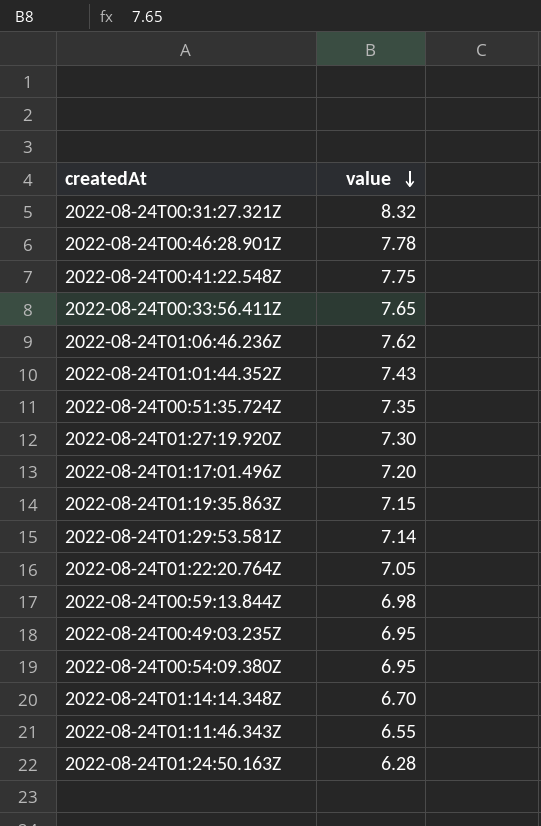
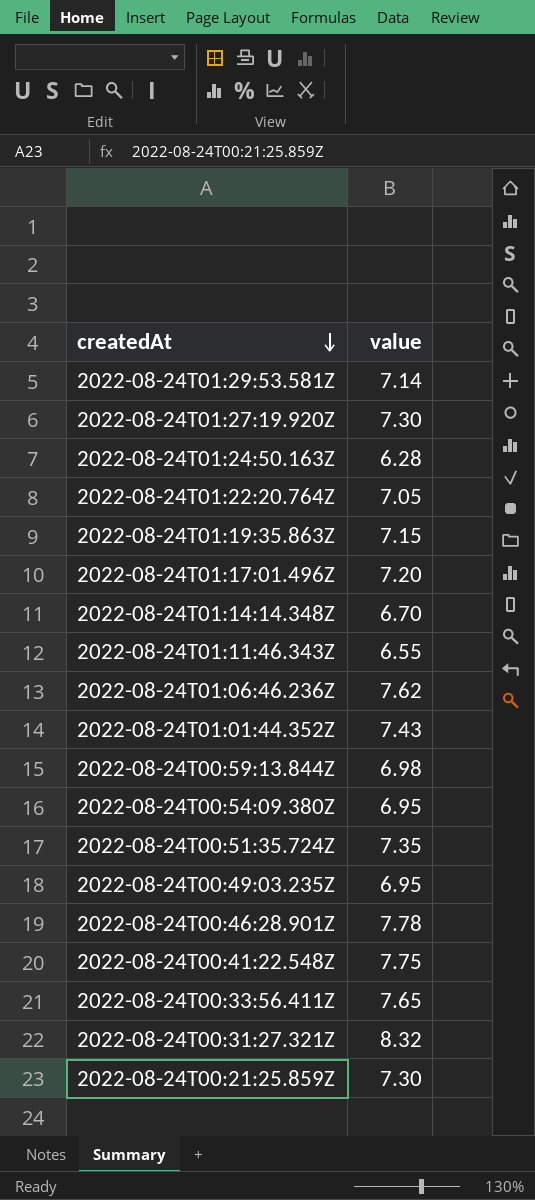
row order: value descending -> createdAt descending
row 2022-08-24T00:21:25.859Z: none -> 7.30

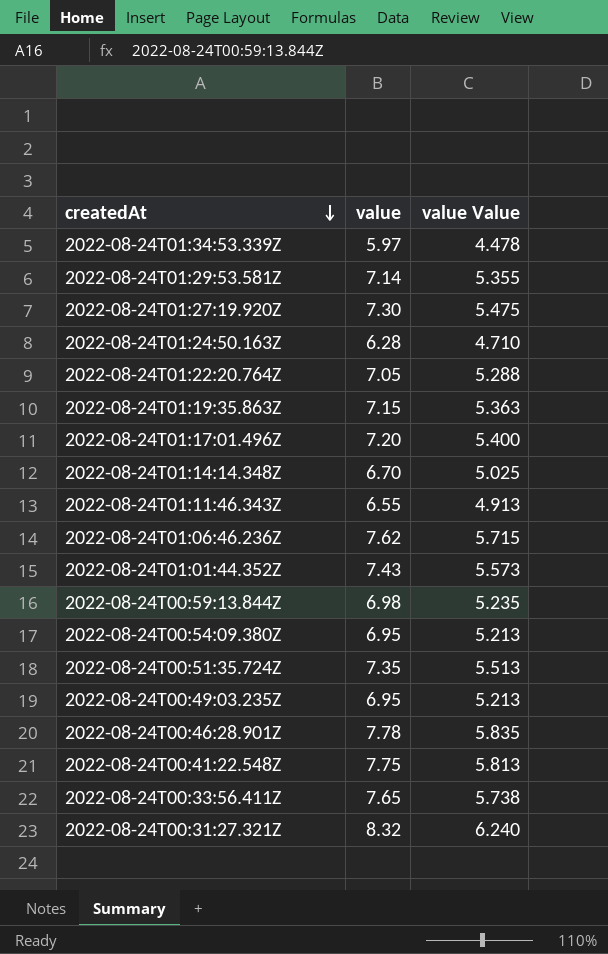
column value Value | formula: none -> [value] * 0.75
row 2022-08-24T00:21:25.859Z: 7.30 -> none
row 2022-08-24T01:34:53.339Z: none -> 5.97 | 4.478

